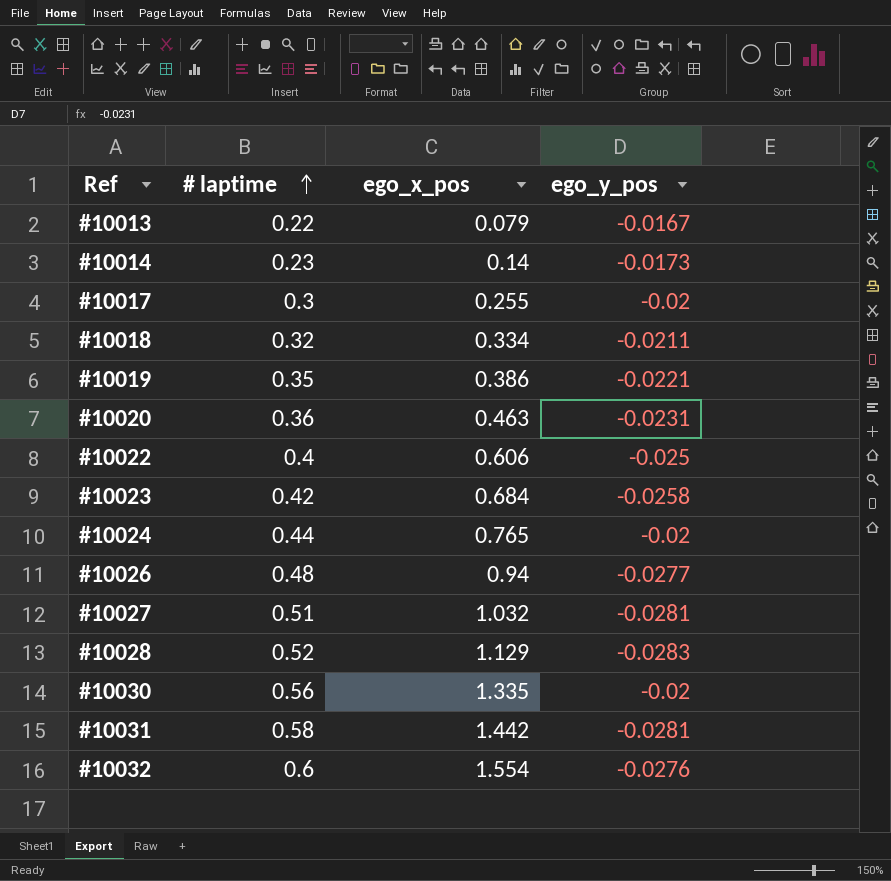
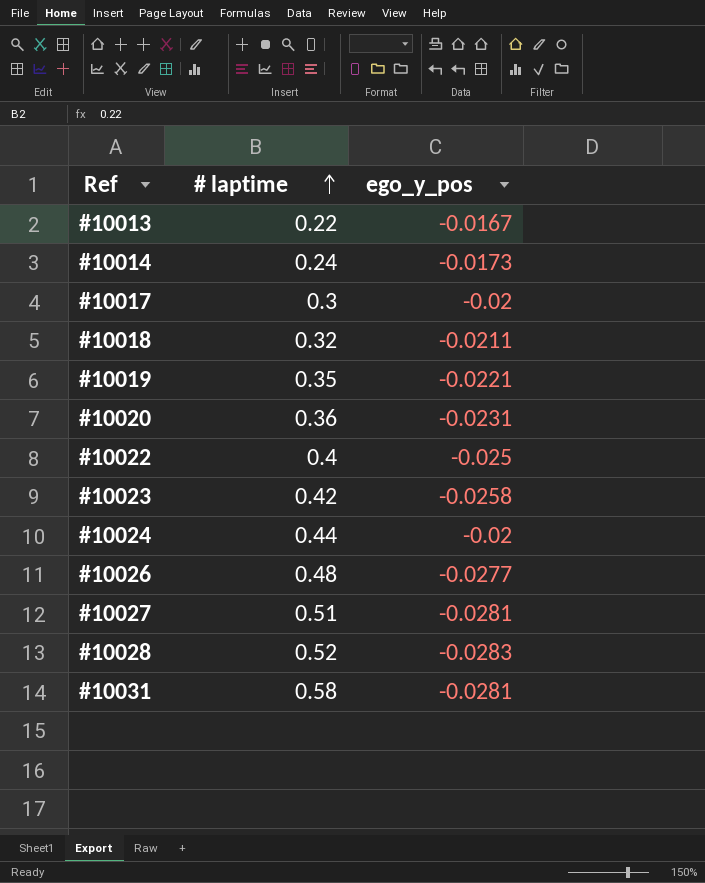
column ego_x_pos | position: 3 -> none
row #10030: 0.56 | 1.335 | -0.02 -> none
row #10032: 0.6 | 1.554 | -0.0276 -> none
#10014 | # laptime: 0.23 -> 0.24

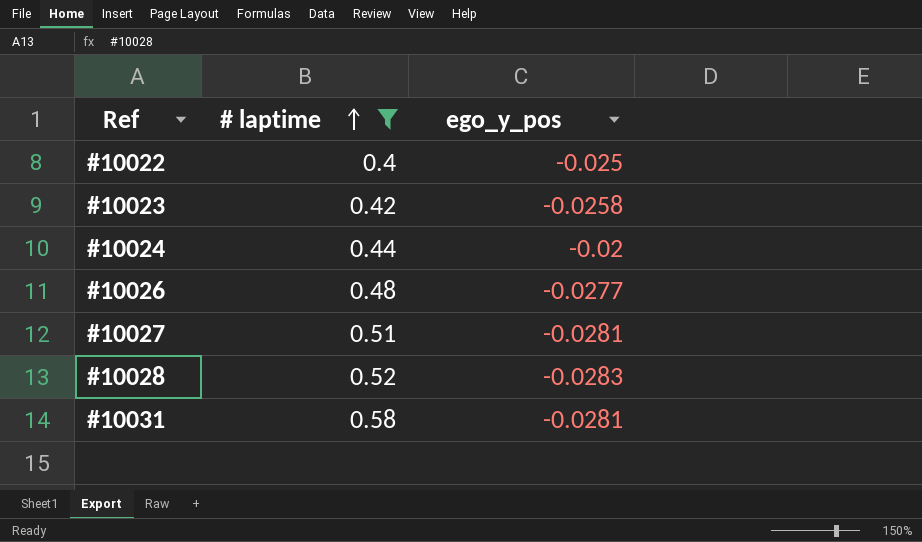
filter: none -> # laptime >= 0.4

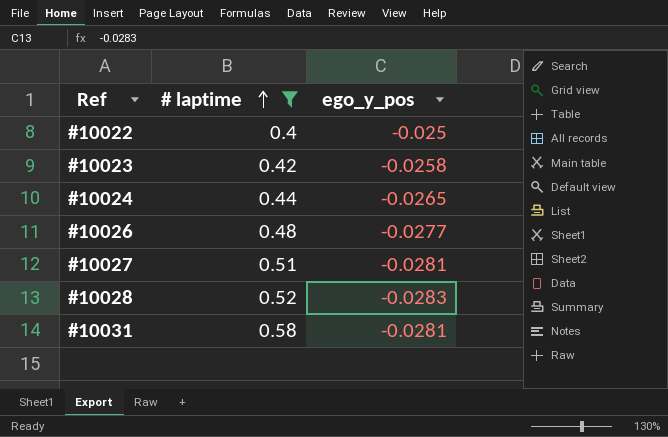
#10024 | ego_y_pos: -0.02 -> -0.0265

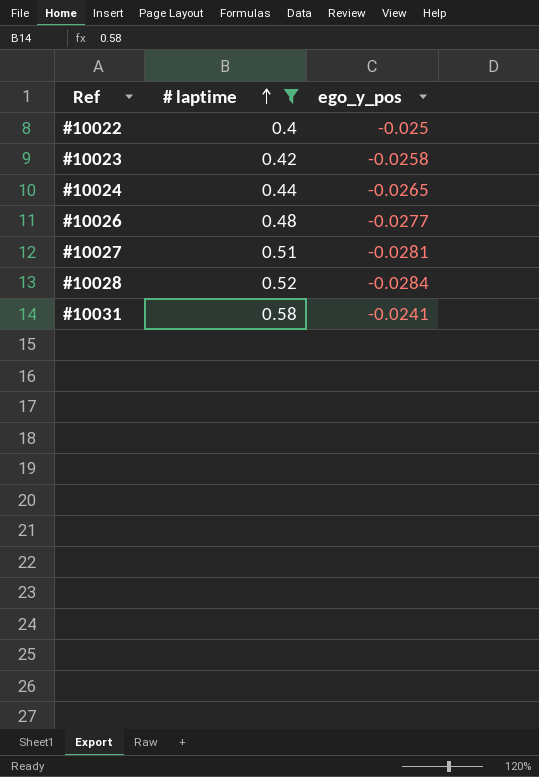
#10028 | ego_y_pos: -0.0283 -> -0.0284
#10031 | ego_y_pos: -0.0281 -> -0.0241

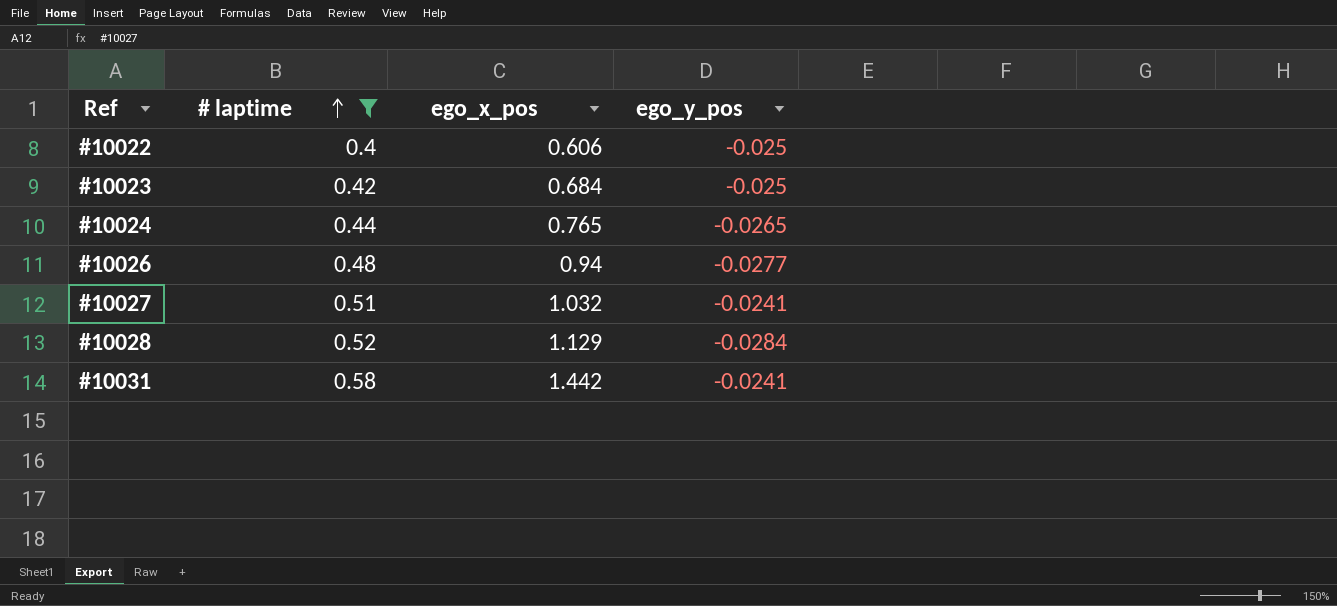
column ego_x_pos | position: none -> 3
#10023 | ego_y_pos: -0.0258 -> -0.025
#10027 | ego_y_pos: -0.0281 -> -0.0241

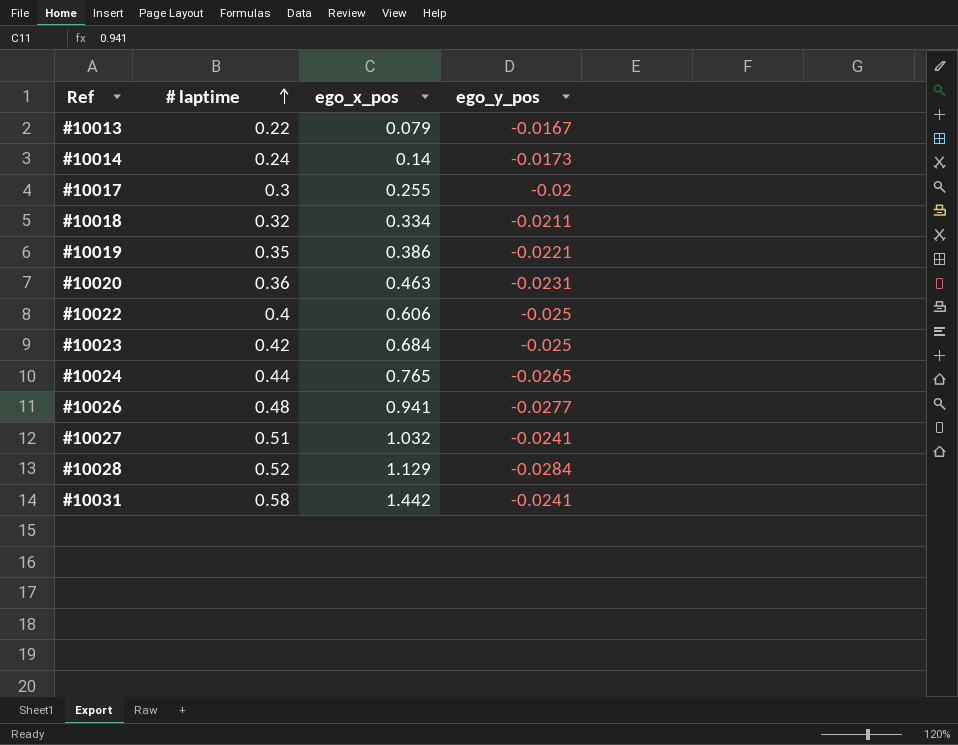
filter: # laptime >= 0.4 -> none
#10026 | ego_x_pos: 0.94 -> 0.941

